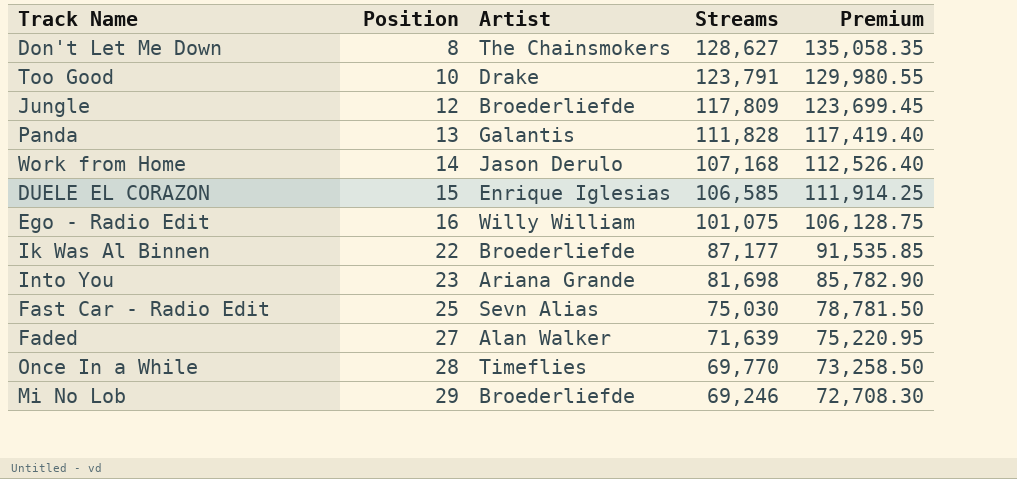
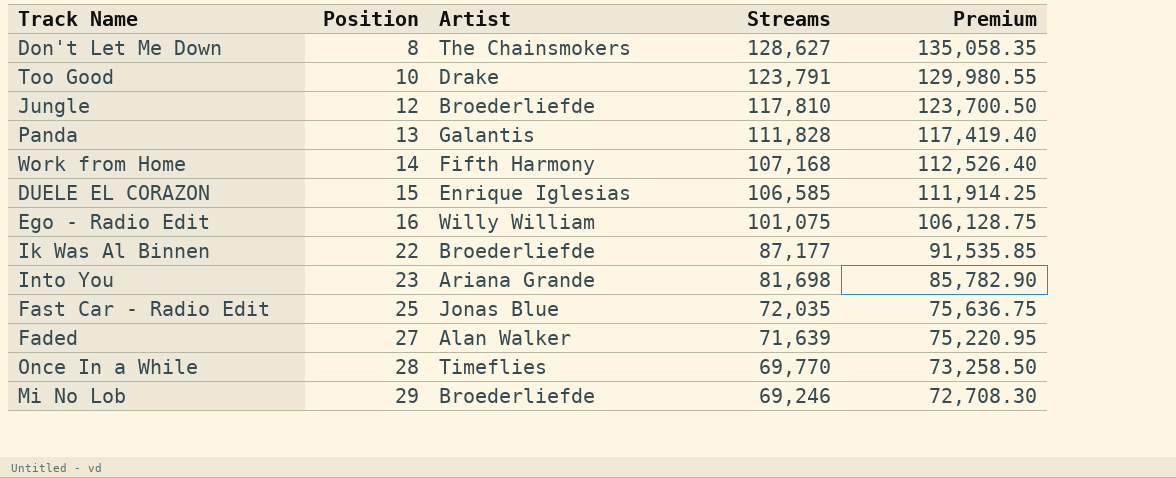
Jungle | Streams: 117,809 -> 117,810
Jungle | Premium: 123,699.45 -> 123,700.50
Work from Home | Artist: Jason Derulo -> Fifth Harmony
Fast Car - Radio Edit | Artist: Sevn Alias -> Jonas Blue
Fast Car - Radio Edit | Streams: 75,030 -> 72,035
Fast Car - Radio Edit | Premium: 78,781.50 -> 75,636.75

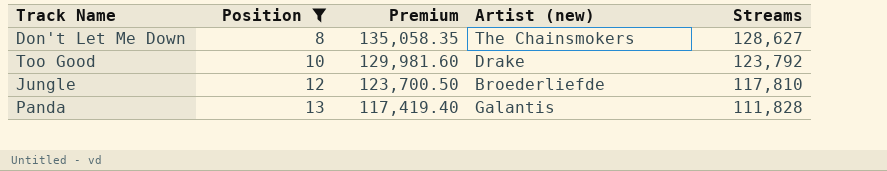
filter: none -> Position <= 13
column Premium | position: 5 -> 3
column name: Artist -> Artist (new)
Too Good | Premium: 129,980.55 -> 129,981.60
Too Good | Streams: 123,791 -> 123,792

